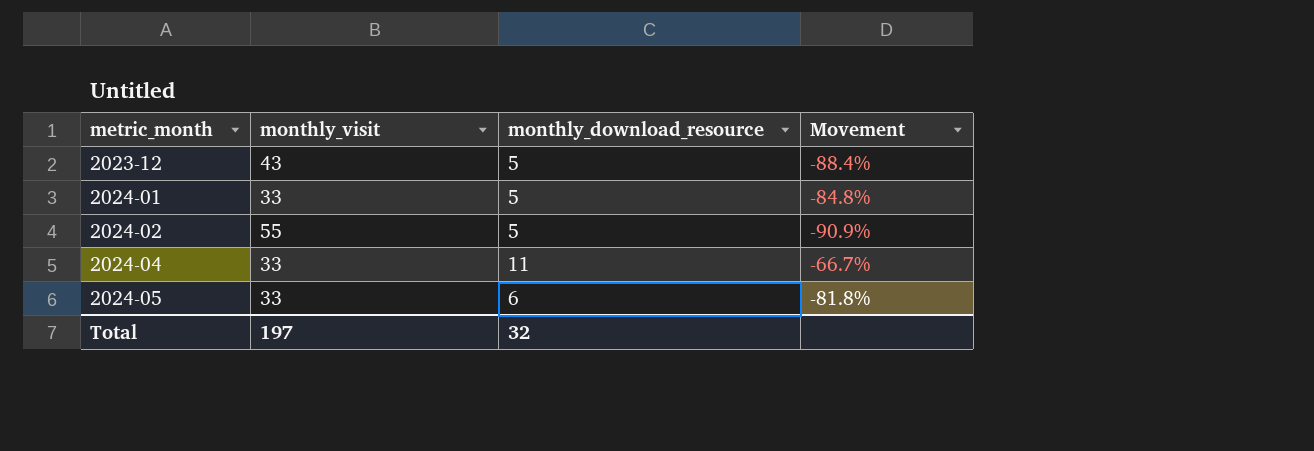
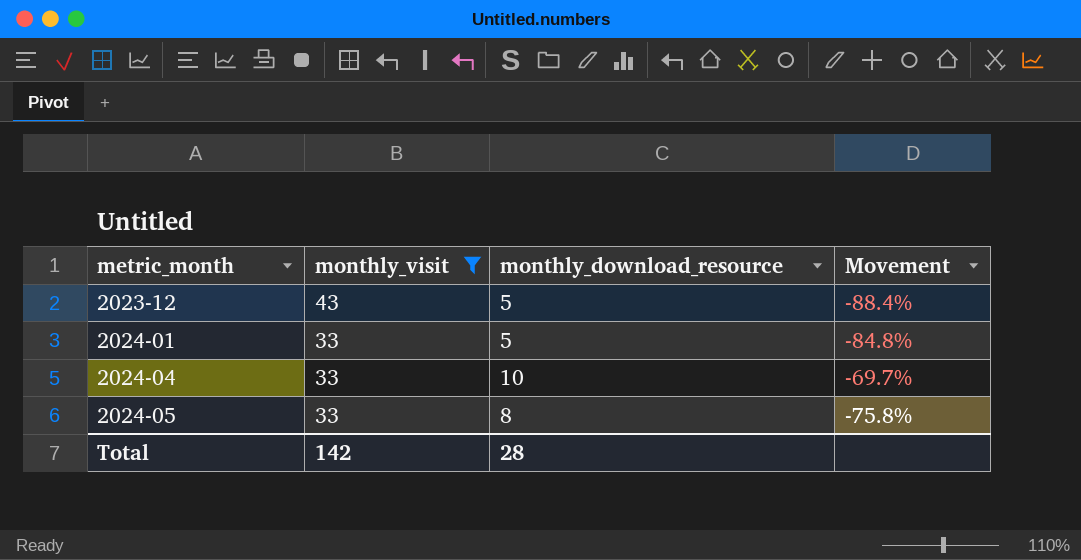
filter: none -> monthly_visit != 55
2024-04 | monthly_download_resource: 11 -> 10
2024-04 | Movement: -66.7% -> -69.7%
2024-05 | monthly_download_resource: 6 -> 8
2024-05 | Movement: -81.8% -> -75.8%
Total | monthly_visit: 197 -> 142
Total | monthly_download_resource: 32 -> 28

